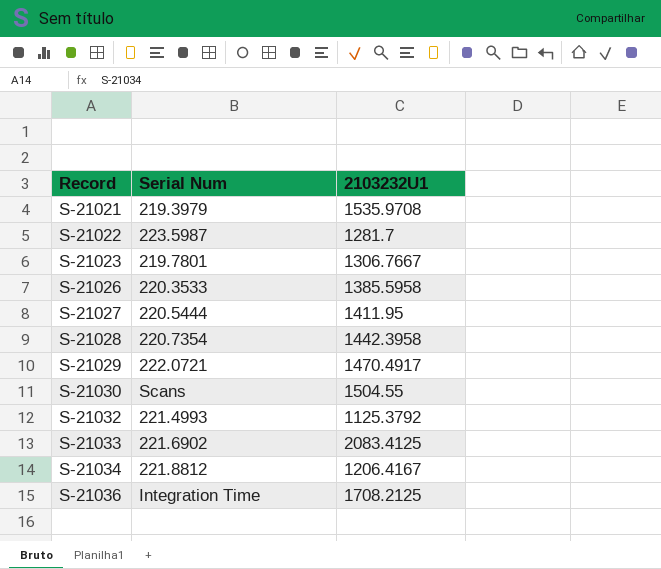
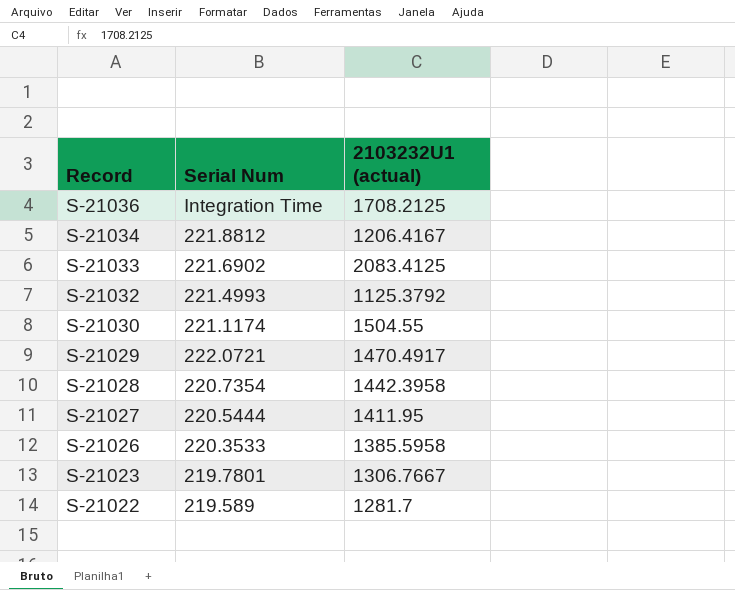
row order: Record ascending -> Record descending
column name: 2103232U1 -> 2103232U1 (actual)
row S-21021: 219.3979 | 1535.9708 -> none
S-21030 | Serial Num: Scans -> 221.1174
S-21022 | Serial Num: 223.5987 -> 219.589

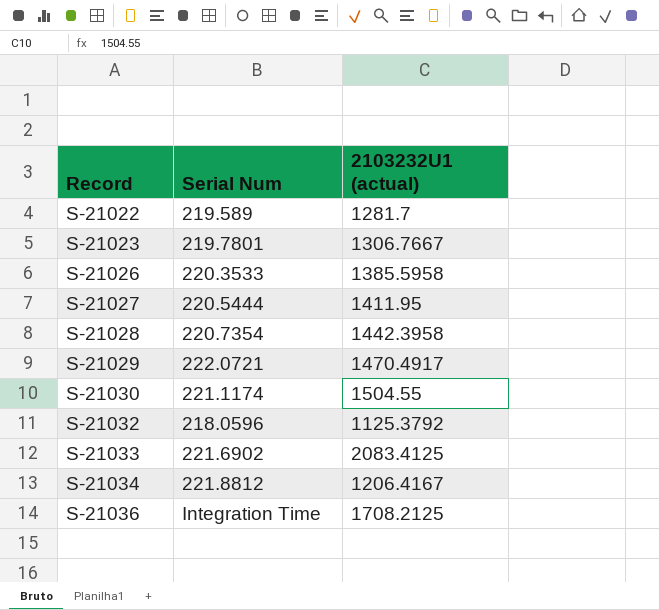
row order: Record descending -> Record ascending
S-21032 | Serial Num: 221.4993 -> 218.0596

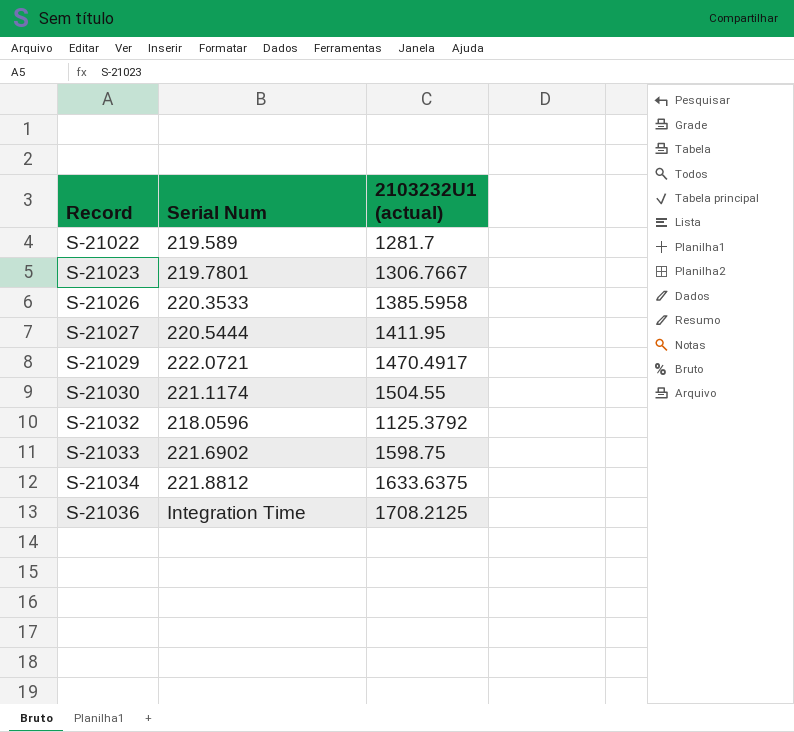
row S-21028: 220.7354 | 1442.3958 -> none
S-21033 | 2103232U1 (actual): 2083.4125 -> 1598.75
S-21034 | 2103232U1 (actual): 1206.4167 -> 1633.6375

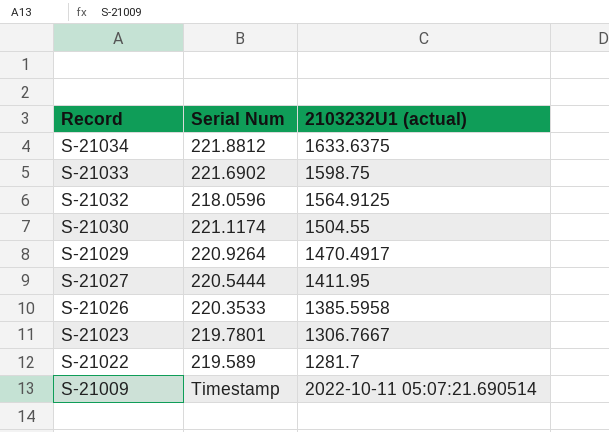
row order: Record ascending -> Record descending
row S-21036: Integration Time | 1708.2125 -> none
S-21032 | 2103232U1 (actual): 1125.3792 -> 1564.9125
S-21029 | Serial Num: 222.0721 -> 220.9264
row S-21009: none -> Timestamp | 2022-10-11 05:07:21.690514

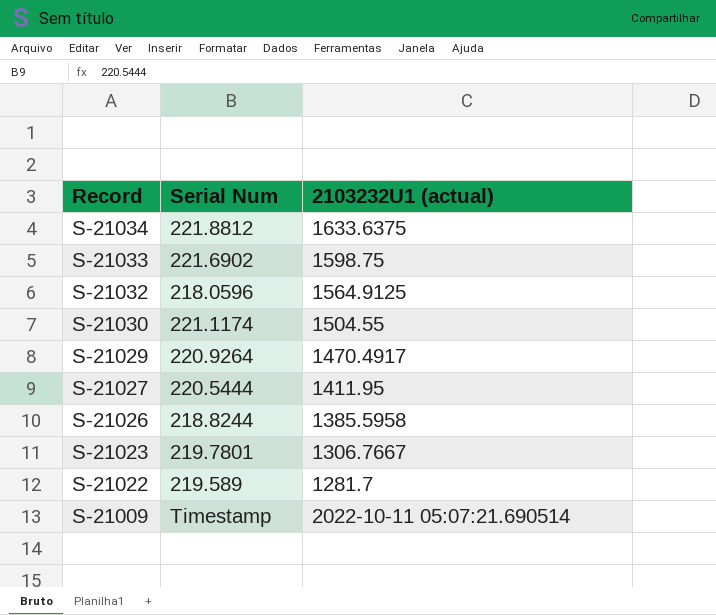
S-21026 | Serial Num: 220.3533 -> 218.8244

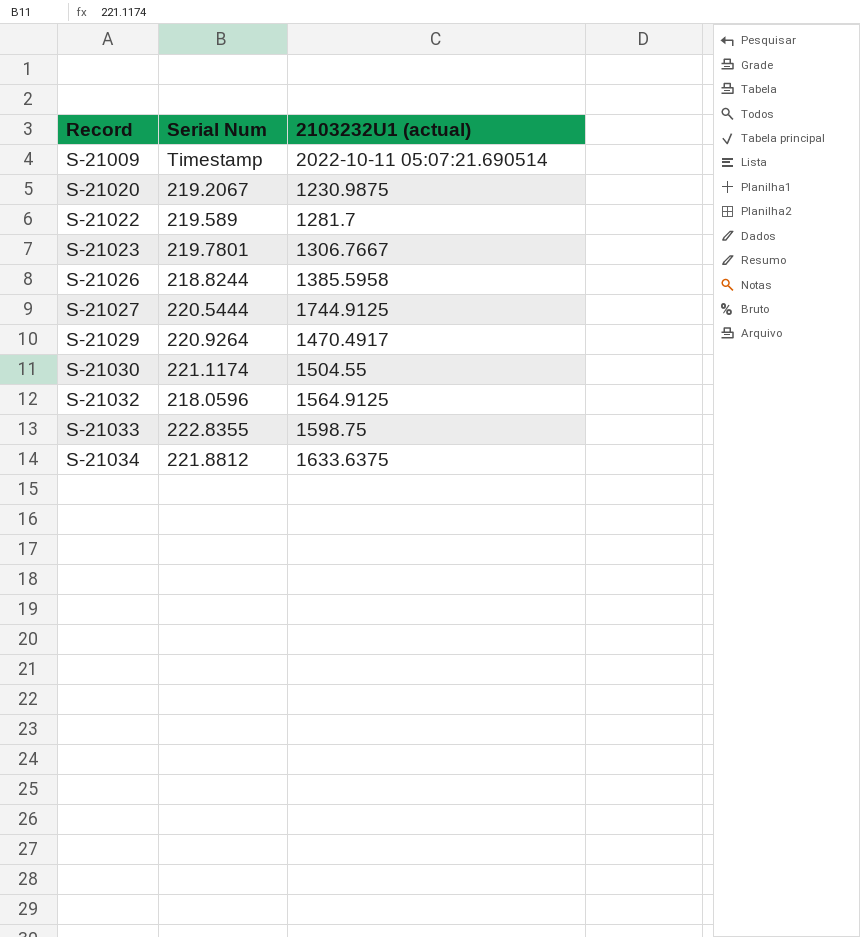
row order: Record descending -> Record ascending
row S-21020: none -> 219.2067 | 1230.9875
S-21027 | 2103232U1 (actual): 1411.95 -> 1744.9125
S-21033 | Serial Num: 221.6902 -> 222.8355

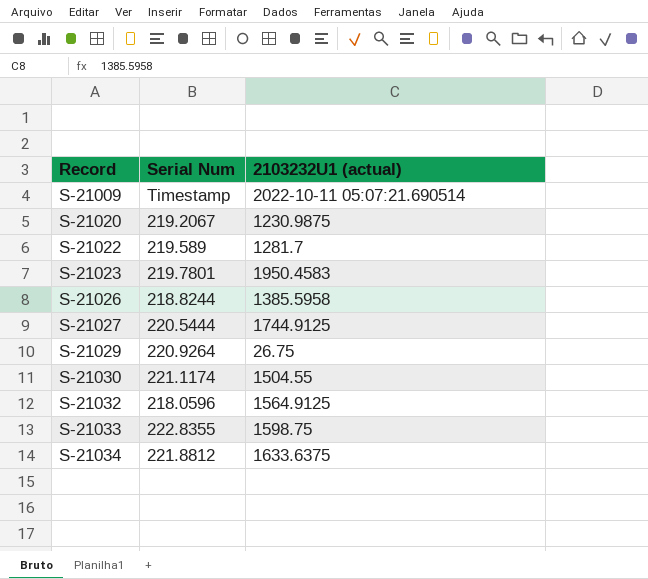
S-21023 | 2103232U1 (actual): 1306.7667 -> 1950.4583
S-21029 | 2103232U1 (actual): 1470.4917 -> 26.75

